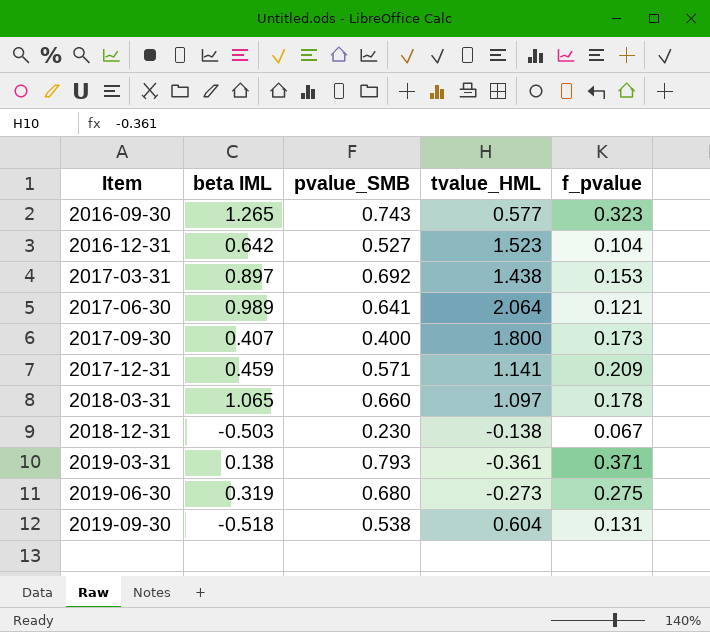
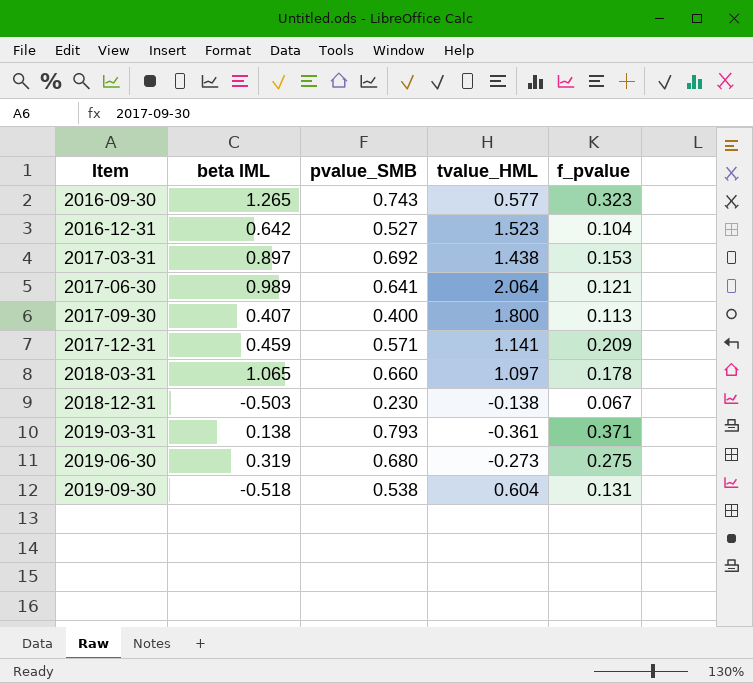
2017-09-30 | f_pvalue: 0.173 -> 0.113

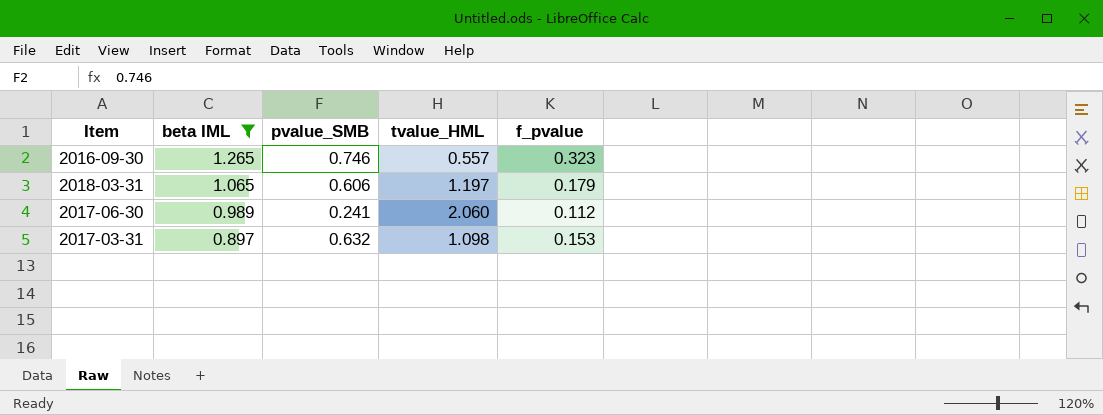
filter: none -> beta IML >= 0.897
row order: Item ascending -> beta IML descending
2016-09-30 | pvalue_SMB: 0.743 -> 0.746
2016-09-30 | tvalue_HML: 0.577 -> 0.557
2018-03-31 | pvalue_SMB: 0.660 -> 0.606
2018-03-31 | tvalue_HML: 1.097 -> 1.197
2018-03-31 | f_pvalue: 0.178 -> 0.179
2017-06-30 | pvalue_SMB: 0.641 -> 0.241
2017-06-30 | tvalue_HML: 2.064 -> 2.060
2017-06-30 | f_pvalue: 0.121 -> 0.112
2017-03-31 | pvalue_SMB: 0.692 -> 0.632
2017-03-31 | tvalue_HML: 1.438 -> 1.098

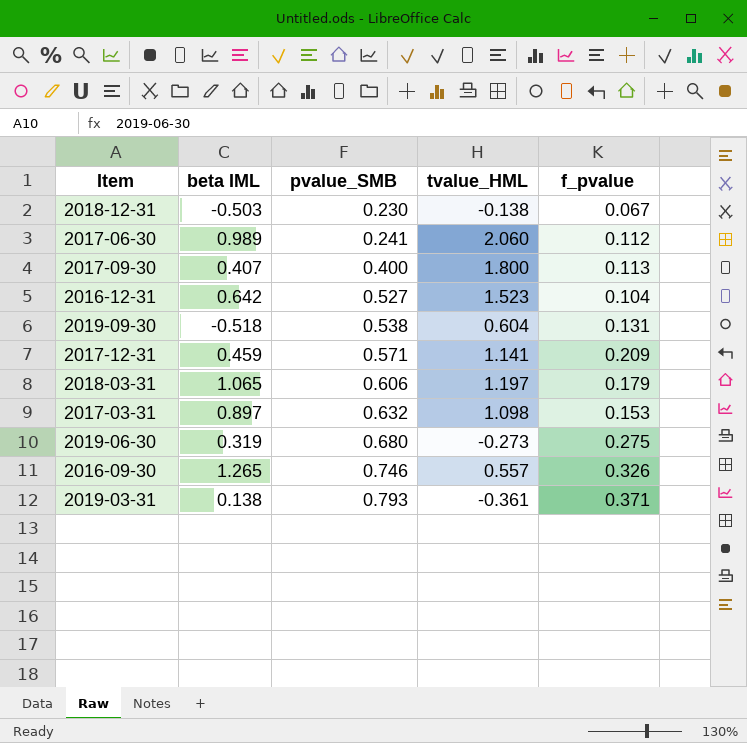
filter: beta IML >= 0.897 -> none
row order: beta IML descending -> pvalue_SMB ascending
2016-09-30 | f_pvalue: 0.323 -> 0.326

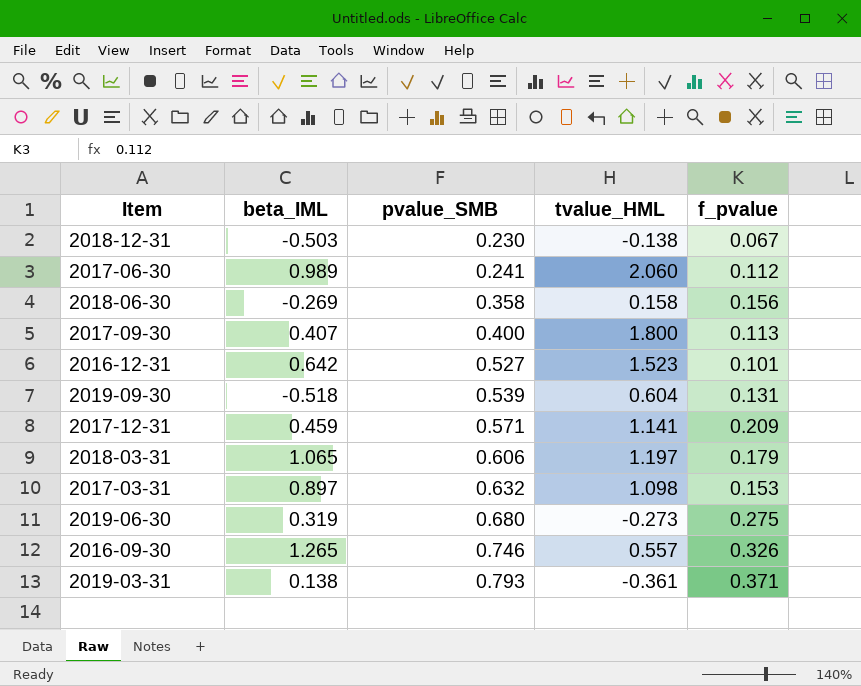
column name: beta IML -> beta_IML
row 2018-06-30: none -> -0.269 | 0.358 | 0.158 | 0.156
2016-12-31 | f_pvalue: 0.104 -> 0.101
2019-09-30 | pvalue_SMB: 0.538 -> 0.539

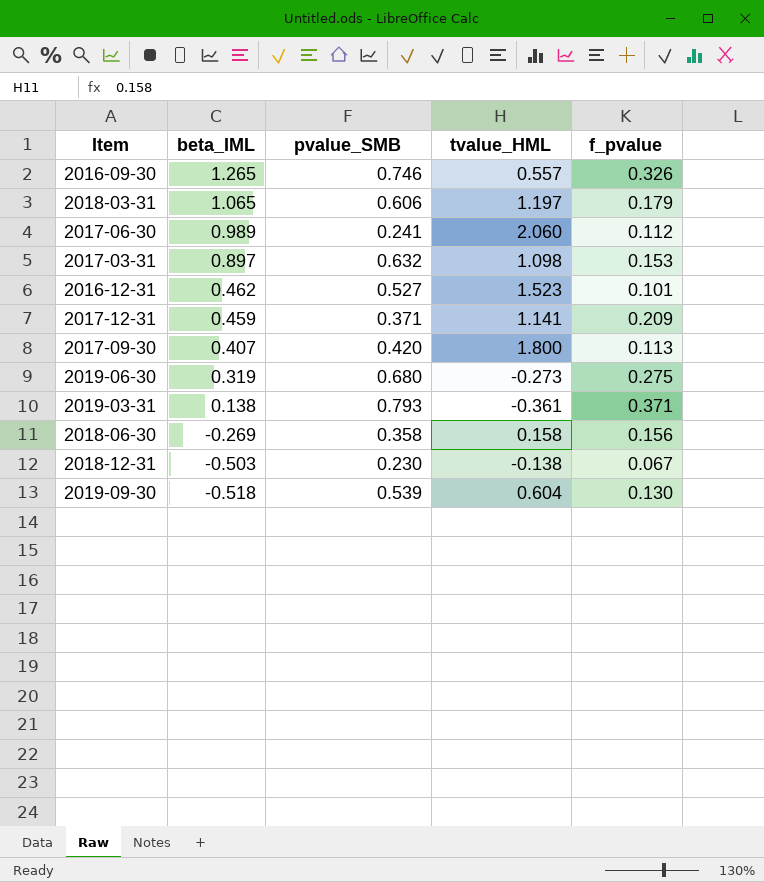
row order: pvalue_SMB ascending -> beta_IML descending
2016-12-31 | beta_IML: 0.642 -> 0.462
2017-12-31 | pvalue_SMB: 0.571 -> 0.371
2017-09-30 | pvalue_SMB: 0.400 -> 0.420
2019-09-30 | f_pvalue: 0.131 -> 0.130

